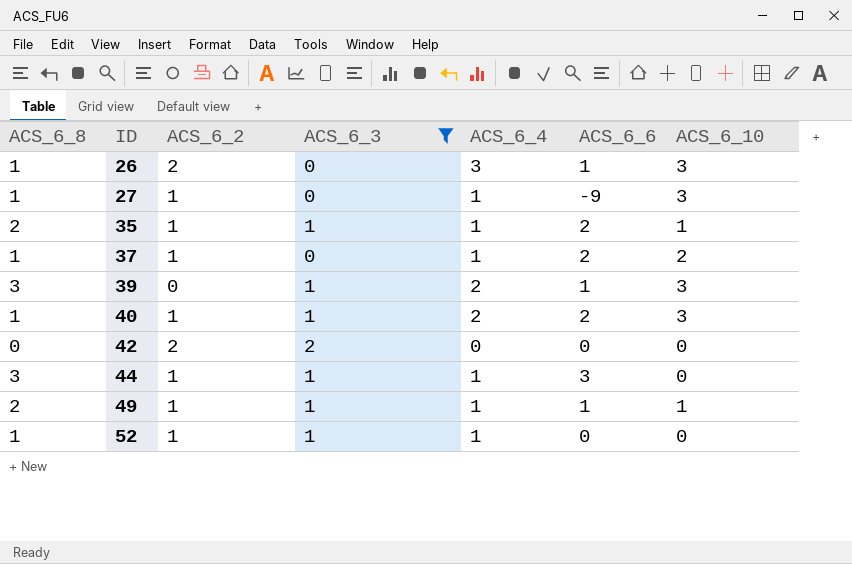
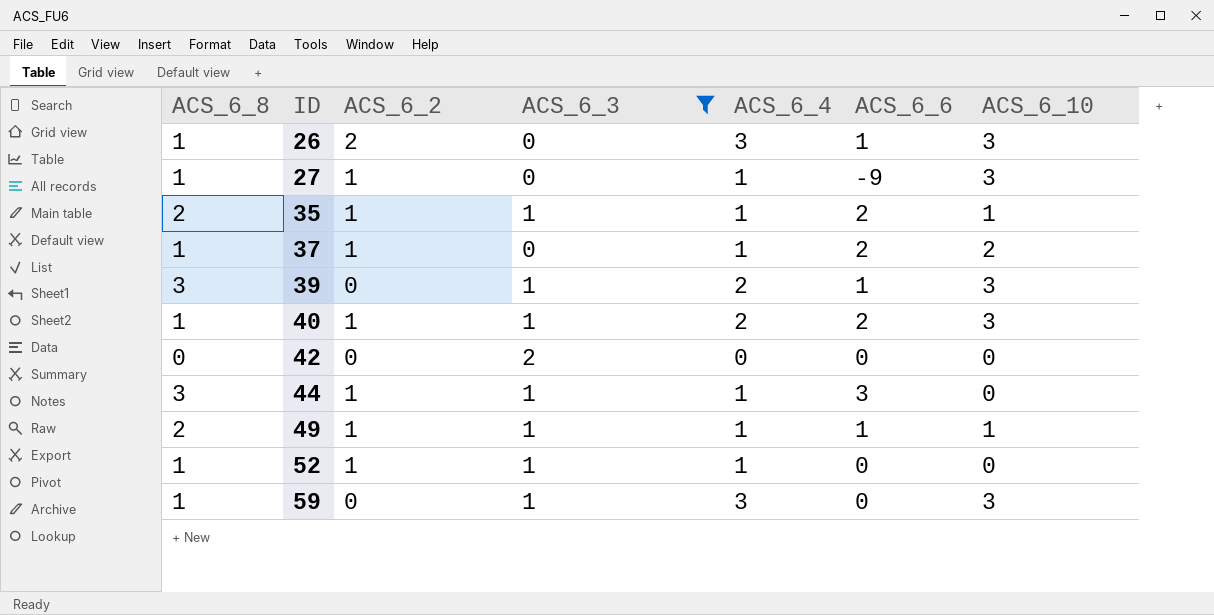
42 | ACS_6_2: 2 -> 0
row 59: none -> 1 | 0 | 1 | 3 | 0 | 3

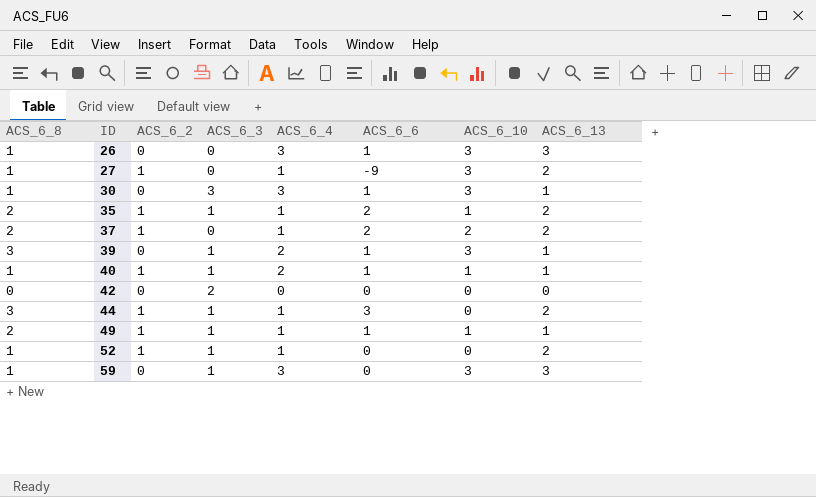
filter: ACS_6_3 != 3 -> none
column ACS_6_13 | position: none -> 8
26 | ACS_6_2: 2 -> 0
37 | ACS_6_8: 1 -> 2
40 | ACS_6_6: 2 -> 1
40 | ACS_6_10: 3 -> 1

